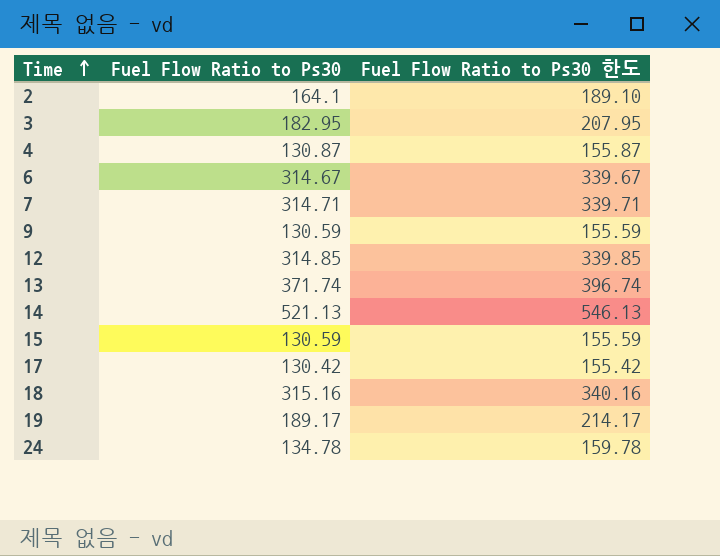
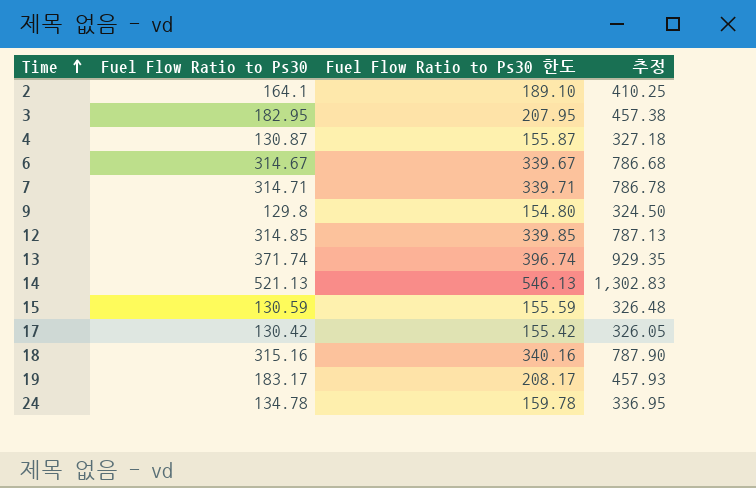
column 추정 | formula: none -> [Fuel Flow Ratio to Ps30] * 2.5
9 | Fuel Flow Ratio to Ps30: 130.59 -> 129.8
9 | Fuel Flow Ratio to Ps30 한도: 155.59 -> 154.80
19 | Fuel Flow Ratio to Ps30: 189.17 -> 183.17
19 | Fuel Flow Ratio to Ps30 한도: 214.17 -> 208.17

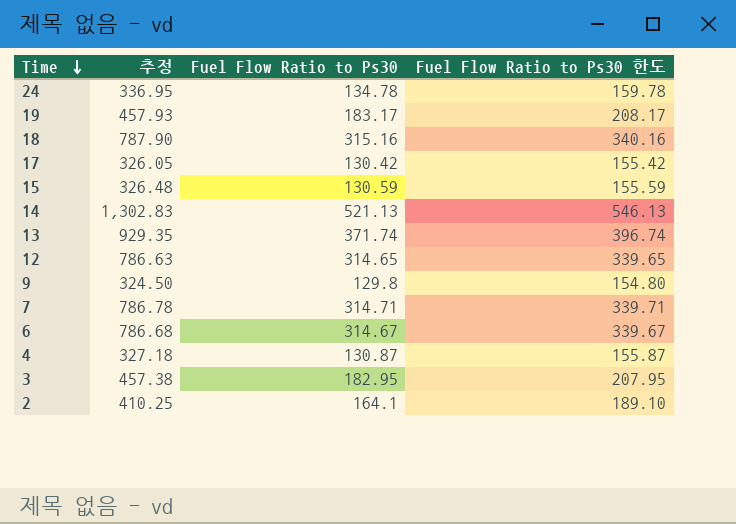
row order: Time ascending -> Time descending
column 추정 | position: 4 -> 2
12 | 추정: 787.13 -> 786.63
12 | Fuel Flow Ratio to Ps30: 314.85 -> 314.65
12 | Fuel Flow Ratio to Ps30 한도: 339.85 -> 339.65

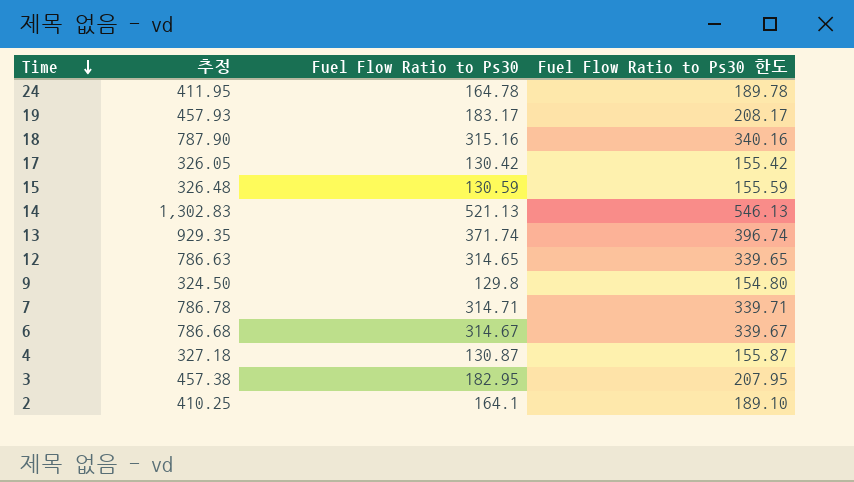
24 | 추정: 336.95 -> 411.95
24 | Fuel Flow Ratio to Ps30: 134.78 -> 164.78
24 | Fuel Flow Ratio to Ps30 한도: 159.78 -> 189.78

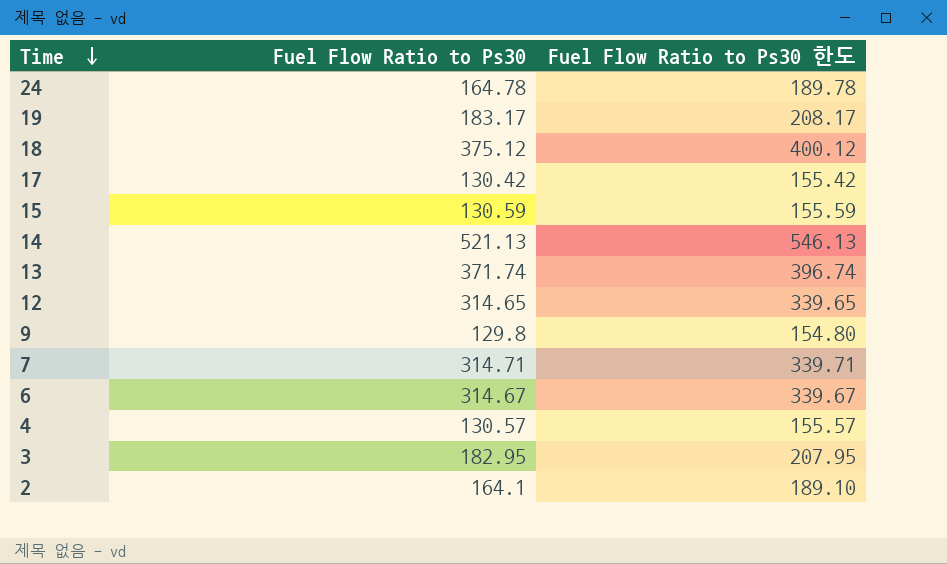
column 추정 | formula: [Fuel Flow Ratio to Ps30] * 2.5 -> none
18 | Fuel Flow Ratio to Ps30: 315.16 -> 375.12
18 | Fuel Flow Ratio to Ps30 한도: 340.16 -> 400.12
4 | Fuel Flow Ratio to Ps30: 130.87 -> 130.57
4 | Fuel Flow Ratio to Ps30 한도: 155.87 -> 155.57

